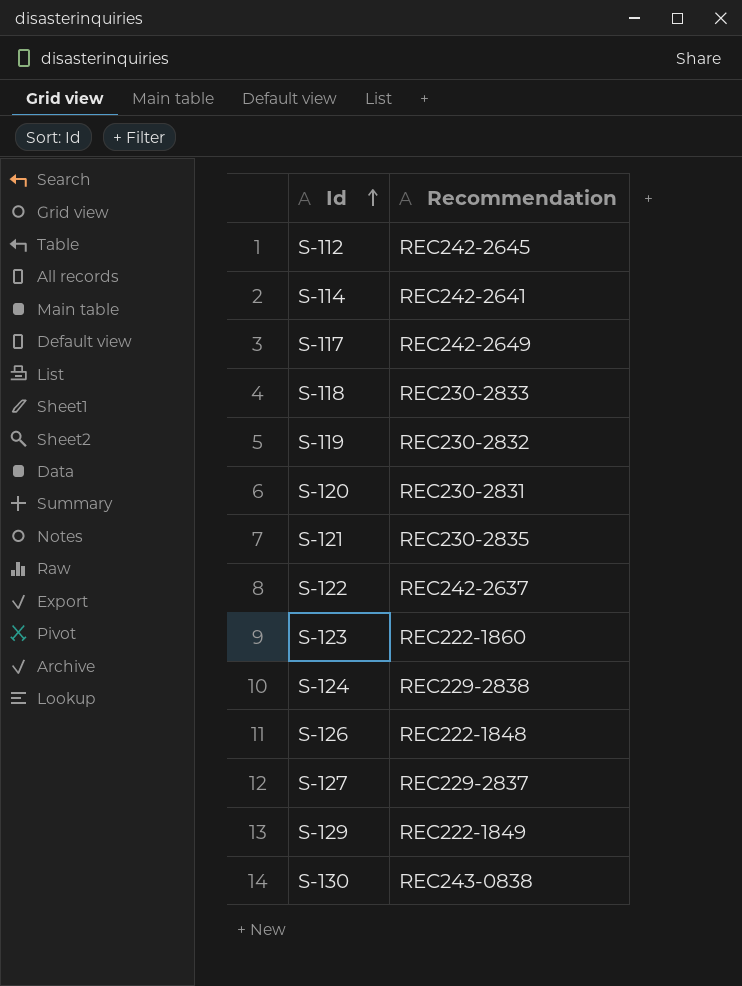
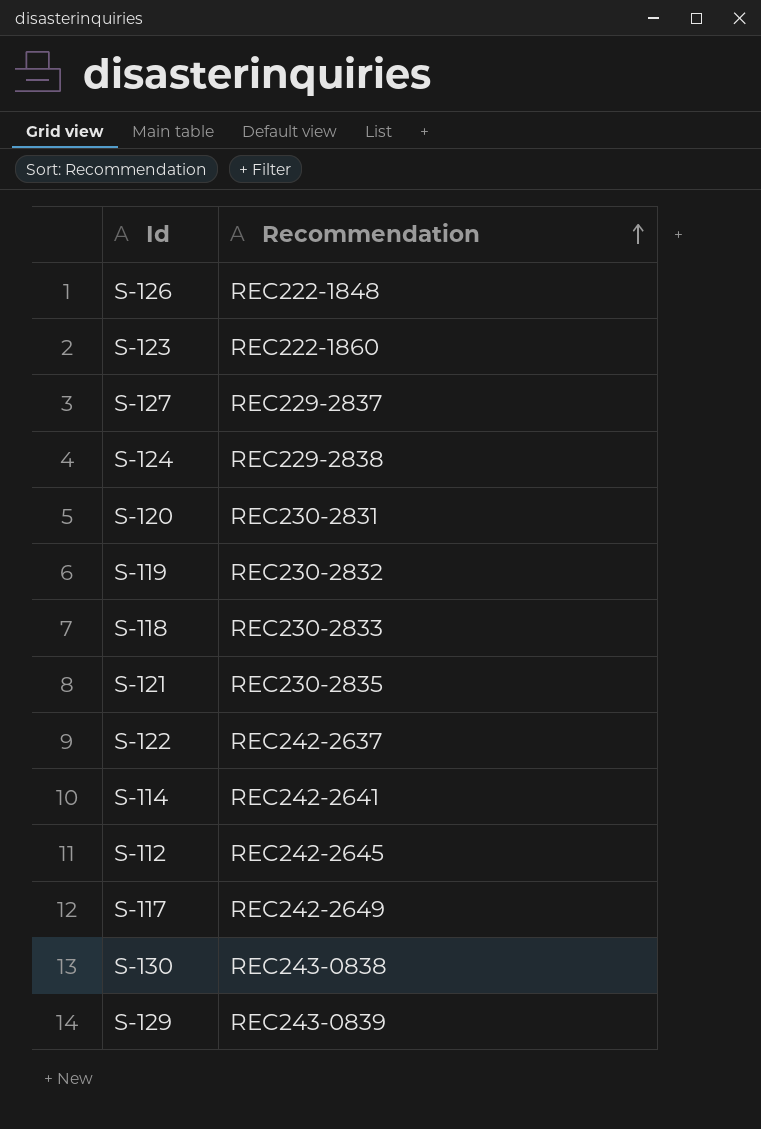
row order: Id ascending -> Recommendation ascending
S-129 | Recommendation: REC222-1849 -> REC243-0839

